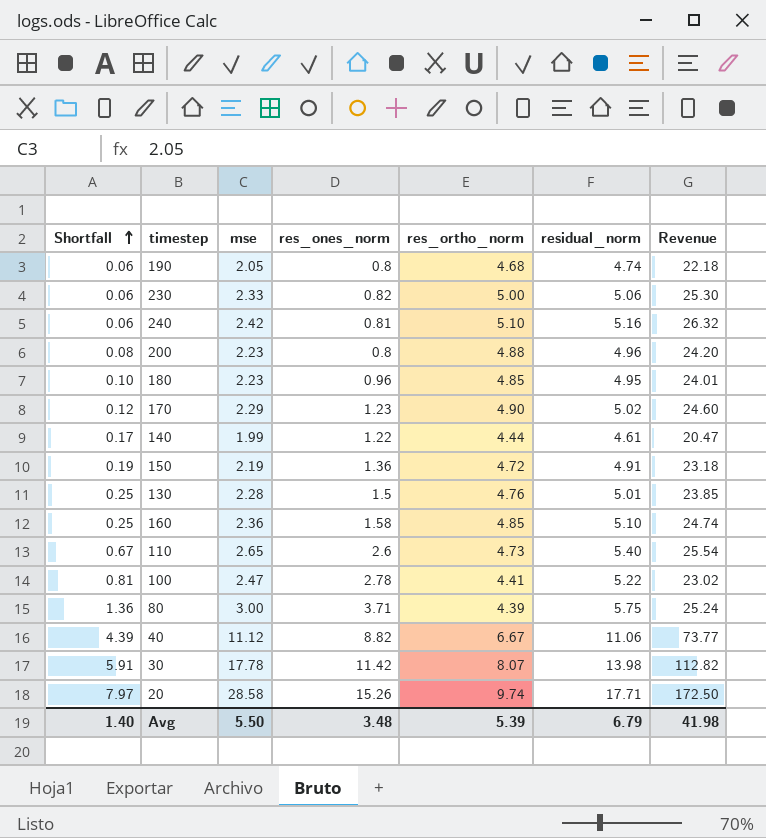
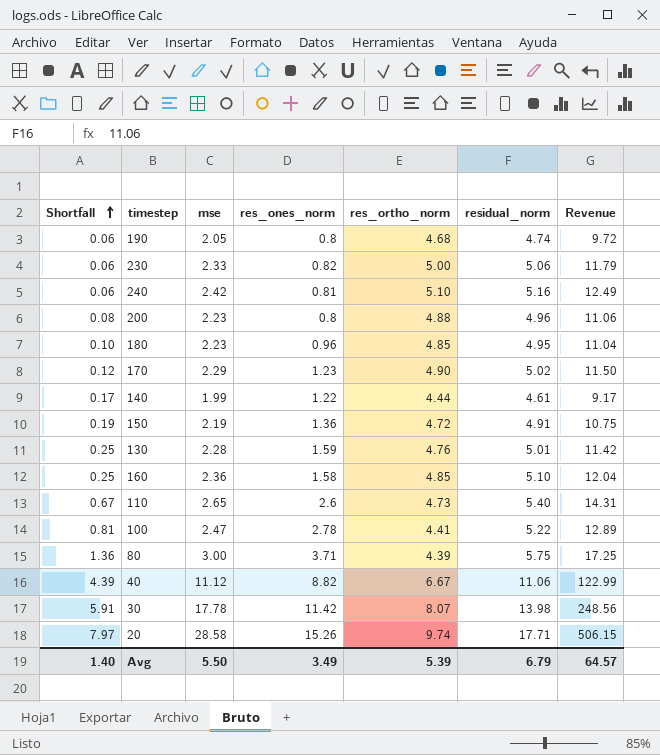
column Revenue | formula: [res_ortho_norm] * [residual_norm] -> [mse] * [residual_norm]
130 | res_ones_norm: 1.5 -> 1.59
Avg | res_ones_norm: 3.48 -> 3.49
Avg | Revenue: 41.98 -> 64.57

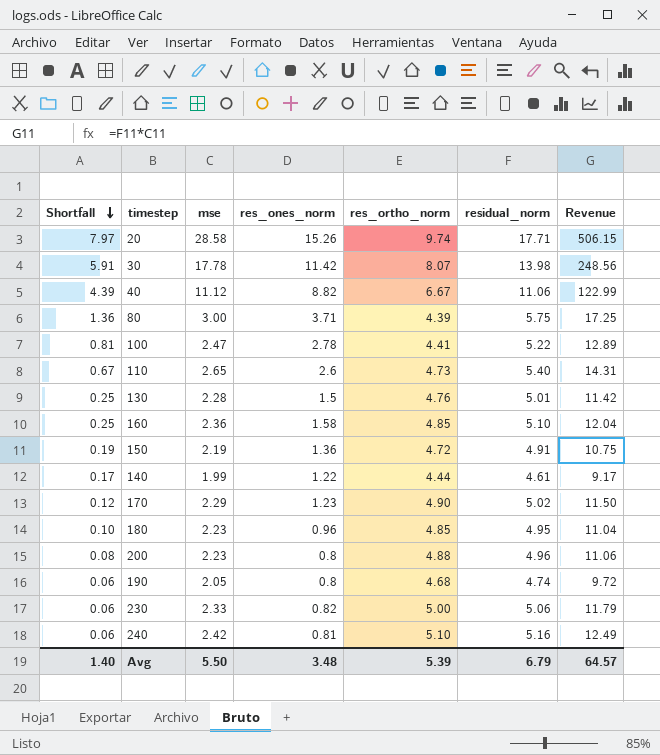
row order: Shortfall ascending -> Shortfall descending
130 | res_ones_norm: 1.59 -> 1.5
Avg | res_ones_norm: 3.49 -> 3.48

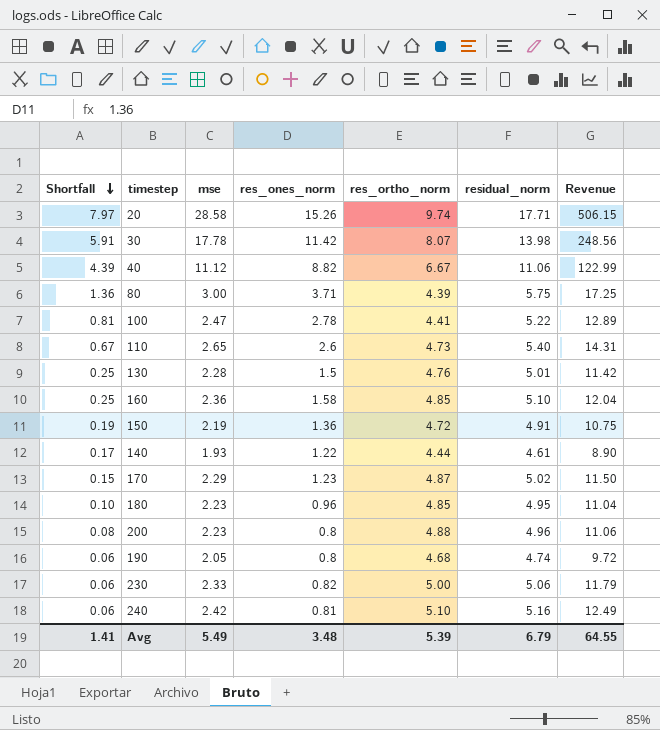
140 | mse: 1.99 -> 1.93
140 | Revenue: 9.17 -> 8.90
170 | Shortfall: 0.12 -> 0.15
170 | res_ortho_norm: 4.90 -> 4.87
Avg | Shortfall: 1.40 -> 1.41
Avg | mse: 5.50 -> 5.49
Avg | Revenue: 64.57 -> 64.55

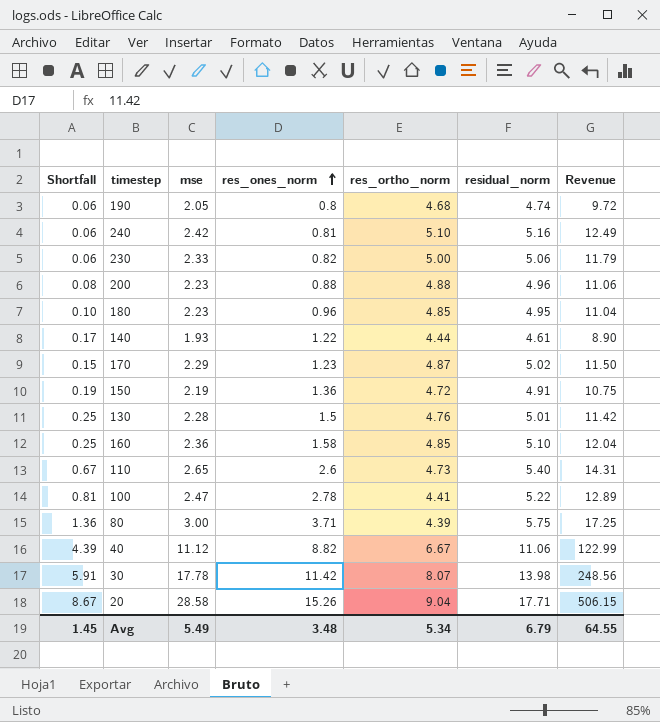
row order: Shortfall descending -> res_ones_norm ascending
200 | res_ones_norm: 0.8 -> 0.88
20 | Shortfall: 7.97 -> 8.67
20 | res_ortho_norm: 9.74 -> 9.04
Avg | Shortfall: 1.41 -> 1.45
Avg | res_ortho_norm: 5.39 -> 5.34

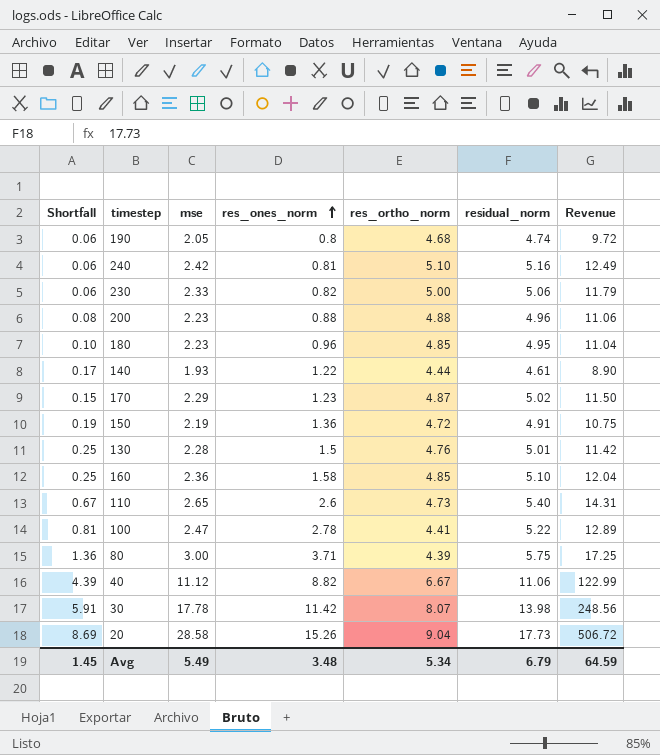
20 | Shortfall: 8.67 -> 8.69
20 | residual_norm: 17.71 -> 17.73
20 | Revenue: 506.15 -> 506.72
Avg | Revenue: 64.55 -> 64.59

